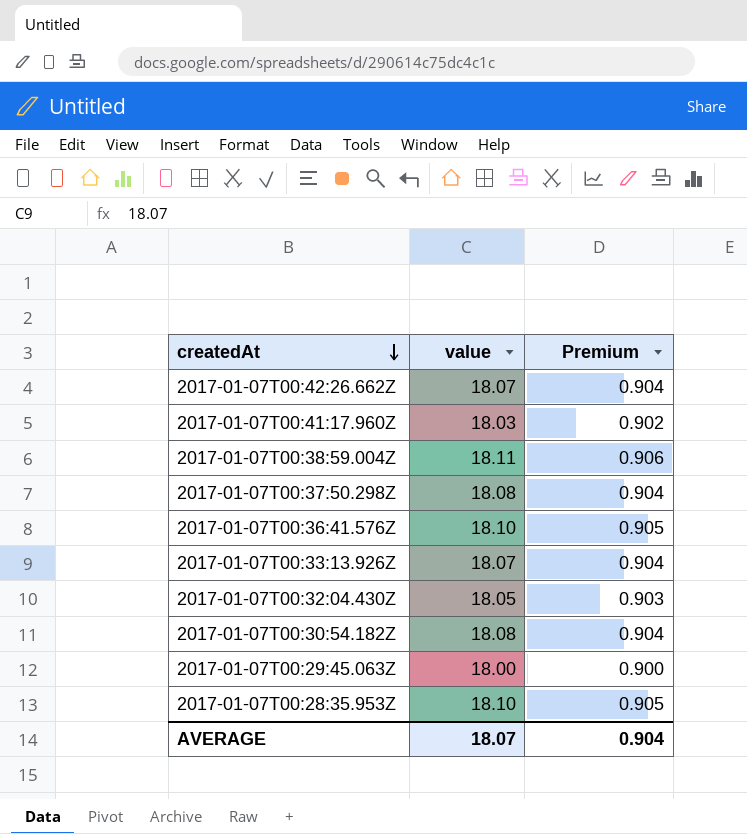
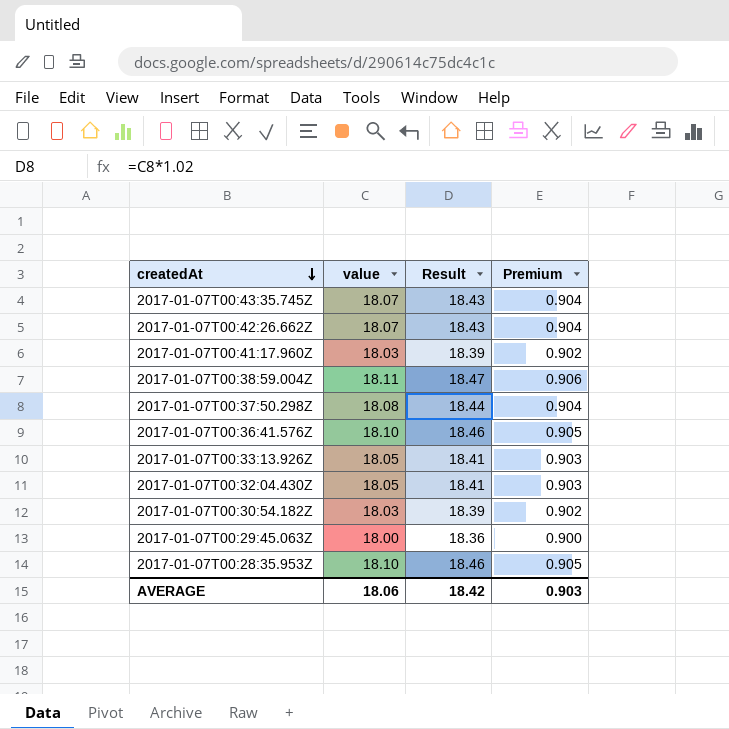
column Result | formula: none -> [value] * 1.02
row 2017-01-07T00:43:35.745Z: none -> 18.07 | 18.43 | 0.904
2017-01-07T00:33:13.926Z | value: 18.07 -> 18.05
2017-01-07T00:33:13.926Z | Premium: 0.904 -> 0.903
2017-01-07T00:30:54.182Z | value: 18.08 -> 18.03
2017-01-07T00:30:54.182Z | Premium: 0.904 -> 0.902
AVERAGE | value: 18.07 -> 18.06
AVERAGE | Premium: 0.904 -> 0.903

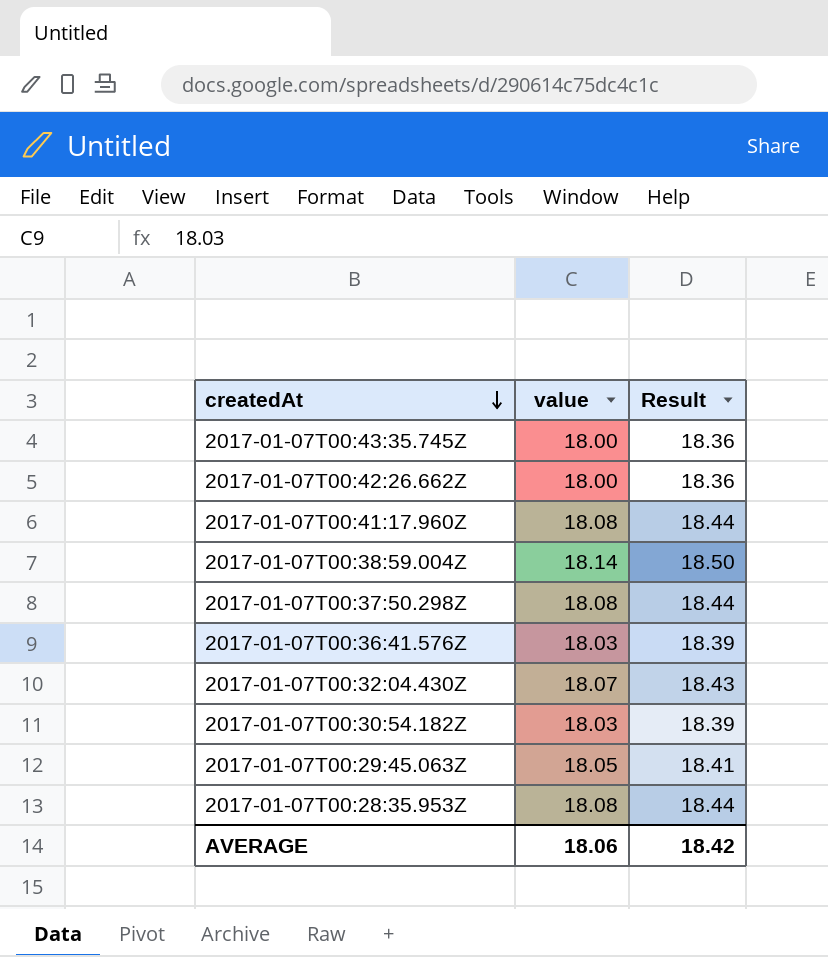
column Premium | formula: [value] * 0.05 -> none
row 2017-01-07T00:33:13.926Z: 18.05 | 18.41 | 0.903 -> none
2017-01-07T00:43:35.745Z | value: 18.07 -> 18.00
2017-01-07T00:43:35.745Z | Result: 18.43 -> 18.36
2017-01-07T00:42:26.662Z | value: 18.07 -> 18.00
2017-01-07T00:42:26.662Z | Result: 18.43 -> 18.36
2017-01-07T00:41:17.960Z | value: 18.03 -> 18.08
2017-01-07T00:41:17.960Z | Result: 18.39 -> 18.44
2017-01-07T00:38:59.004Z | value: 18.11 -> 18.14
2017-01-07T00:38:59.004Z | Result: 18.47 -> 18.50
2017-01-07T00:36:41.576Z | value: 18.10 -> 18.03
2017-01-07T00:36:41.576Z | Result: 18.46 -> 18.39
2017-01-07T00:32:04.430Z | value: 18.05 -> 18.07
2017-01-07T00:32:04.430Z | Result: 18.41 -> 18.43
2017-01-07T00:29:45.063Z | value: 18.00 -> 18.05
2017-01-07T00:29:45.063Z | Result: 18.36 -> 18.41
2017-01-07T00:28:35.953Z | value: 18.10 -> 18.08
2017-01-07T00:28:35.953Z | Result: 18.46 -> 18.44

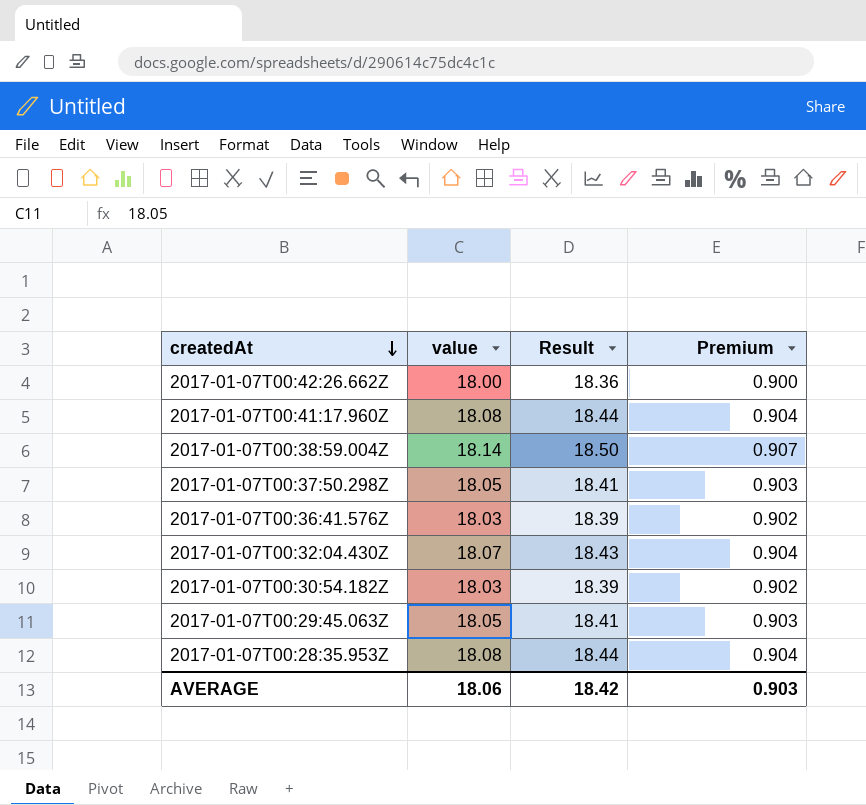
column Premium | formula: none -> [value] * 0.05
row 2017-01-07T00:43:35.745Z: 18.00 | 18.36 -> none
2017-01-07T00:37:50.298Z | value: 18.08 -> 18.05
2017-01-07T00:37:50.298Z | Result: 18.44 -> 18.41

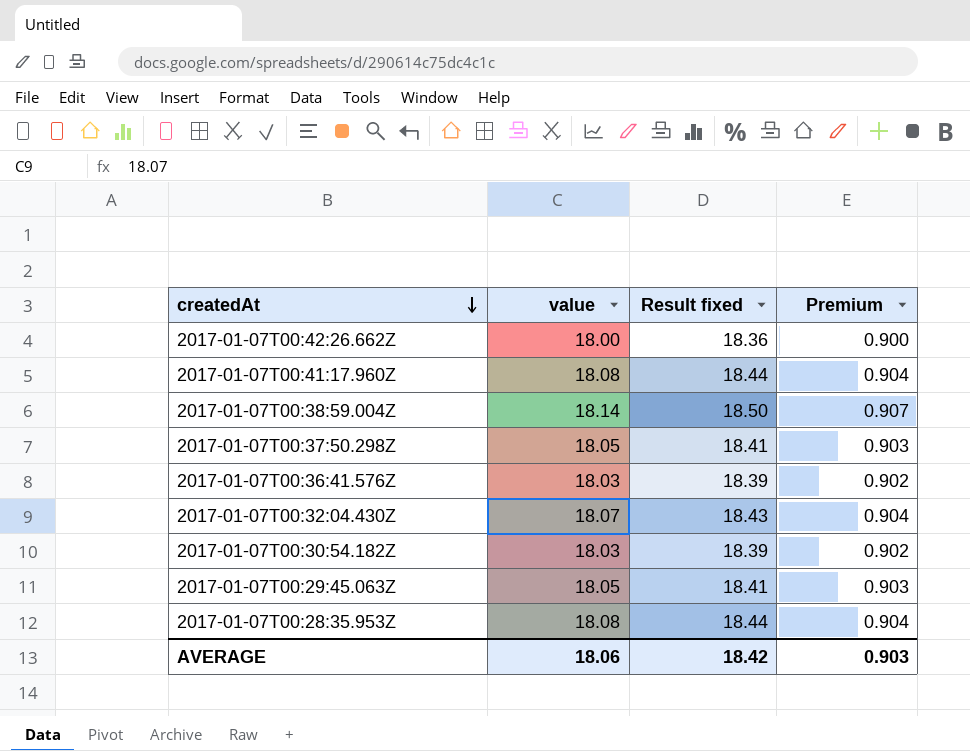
column name: Result -> Result fixed

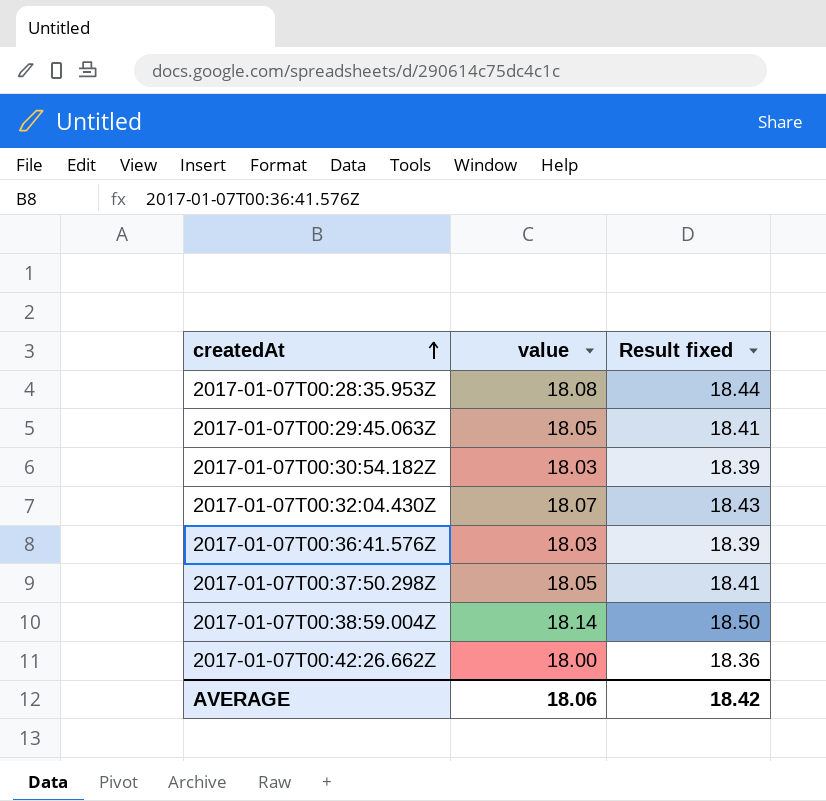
row order: createdAt descending -> createdAt ascending
column Premium | formula: [value] * 0.05 -> none
row 2017-01-07T00:41:17.960Z: 18.08 | 18.44 | 0.904 -> none

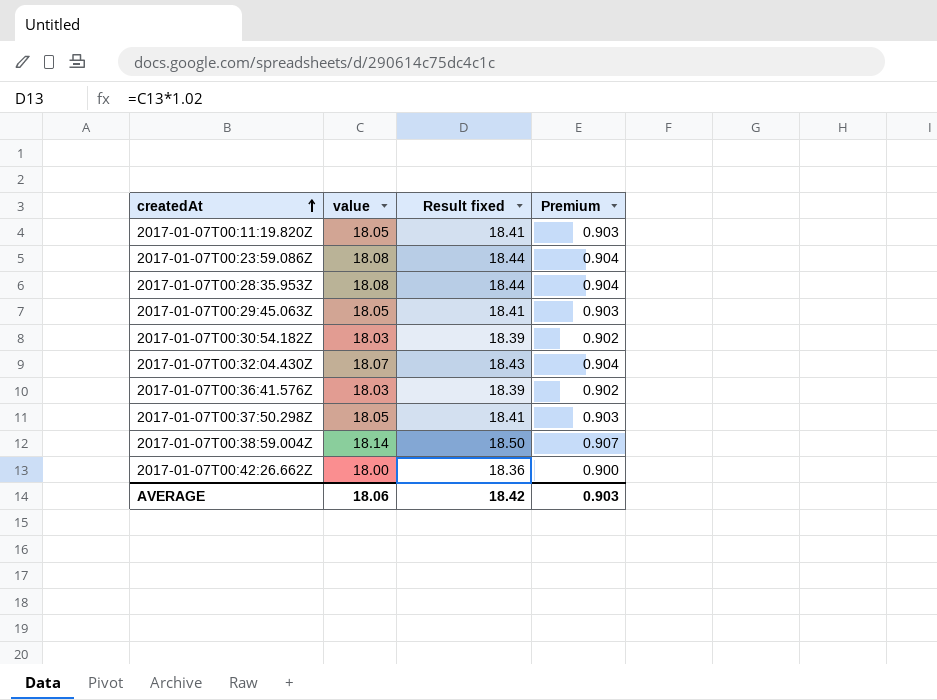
column Premium | formula: none -> [value] * 0.05
row 2017-01-07T00:11:19.820Z: none -> 18.05 | 18.41 | 0.903
row 2017-01-07T00:23:59.086Z: none -> 18.08 | 18.44 | 0.904

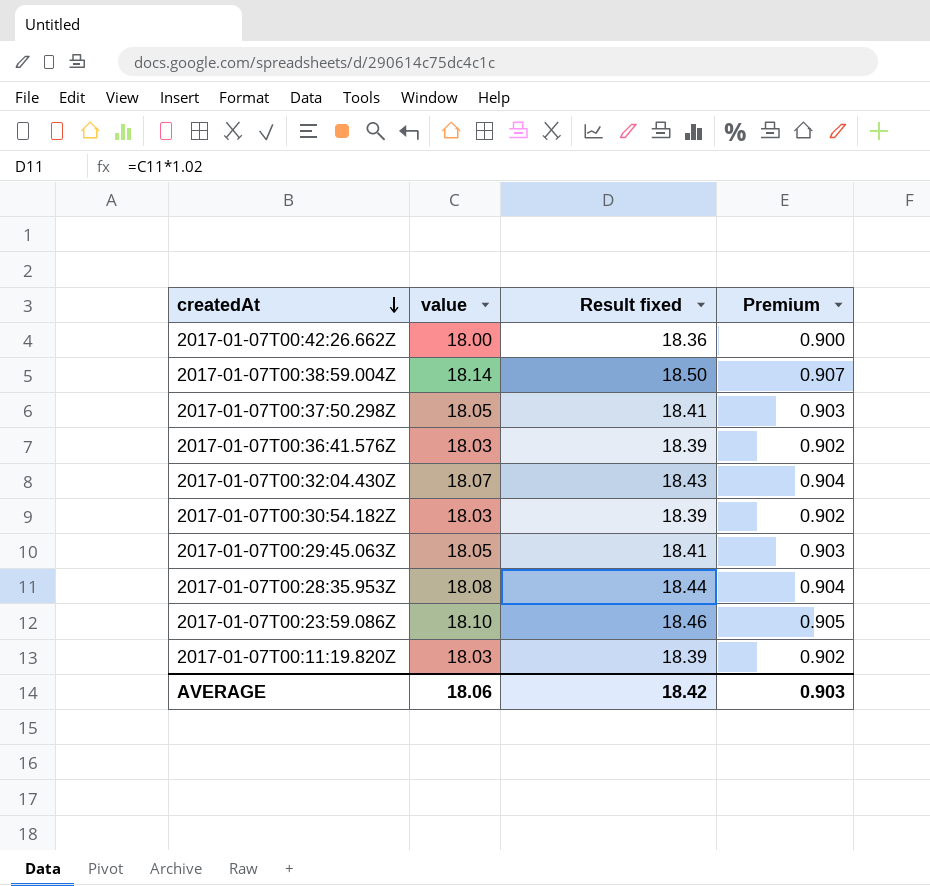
row order: createdAt ascending -> createdAt descending
2017-01-07T00:23:59.086Z | value: 18.08 -> 18.10
2017-01-07T00:23:59.086Z | Result fixed: 18.44 -> 18.46
2017-01-07T00:23:59.086Z | Premium: 0.904 -> 0.905
2017-01-07T00:11:19.820Z | value: 18.05 -> 18.03
2017-01-07T00:11:19.820Z | Result fixed: 18.41 -> 18.39
2017-01-07T00:11:19.820Z | Premium: 0.903 -> 0.902

